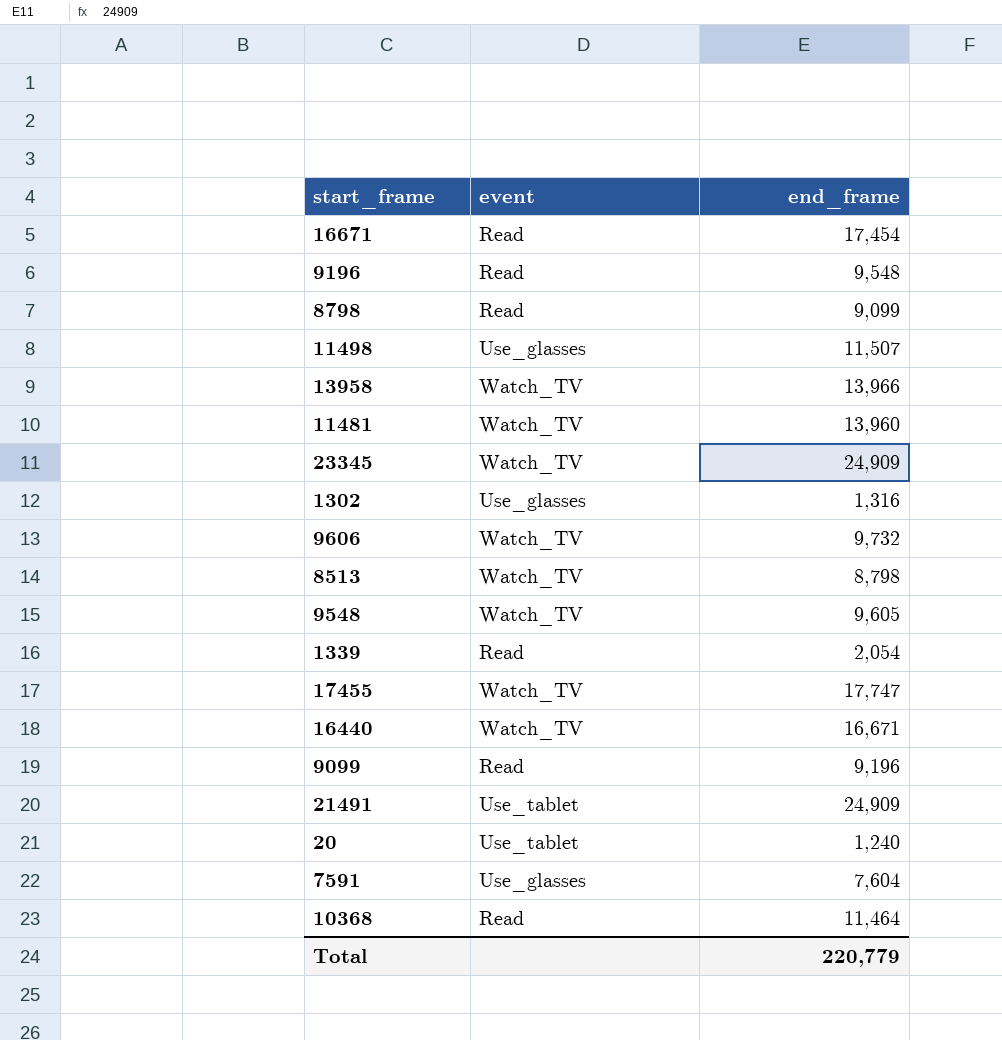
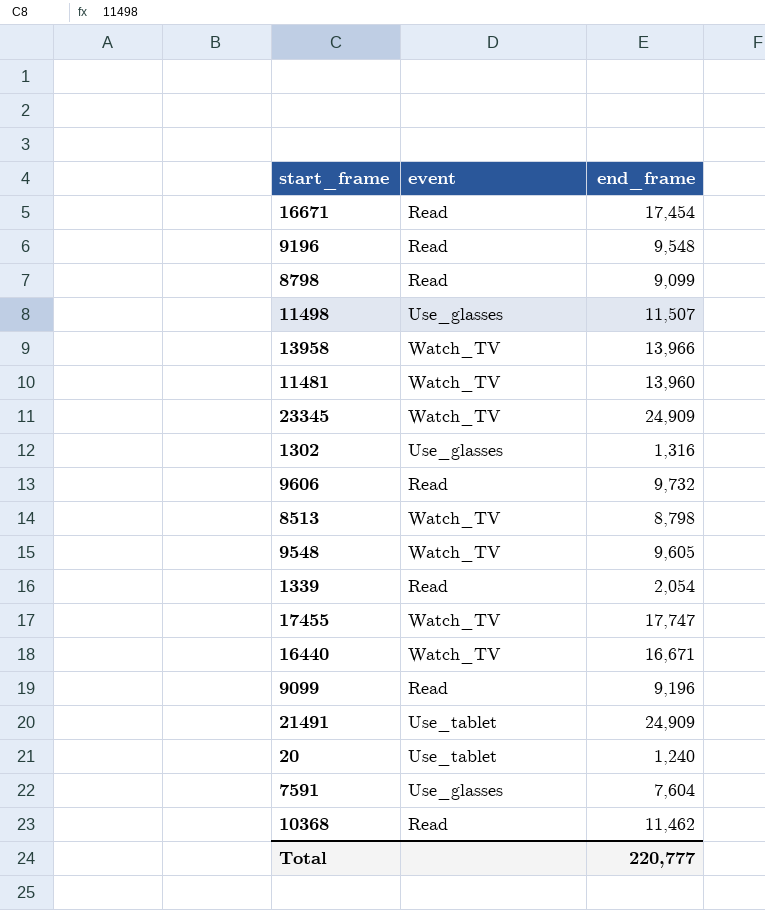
9606 | event: Watch_TV -> Read
10368 | end_frame: 11,464 -> 11,462
Total | end_frame: 220,779 -> 220,777

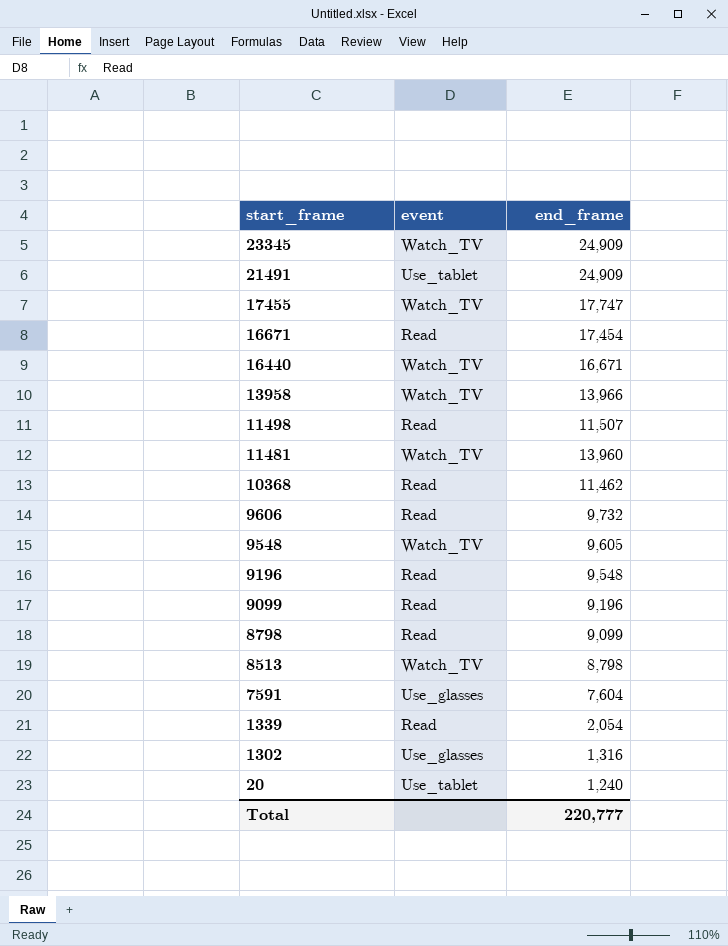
row order: none -> start_frame descending
11498 | event: Use_glasses -> Read

